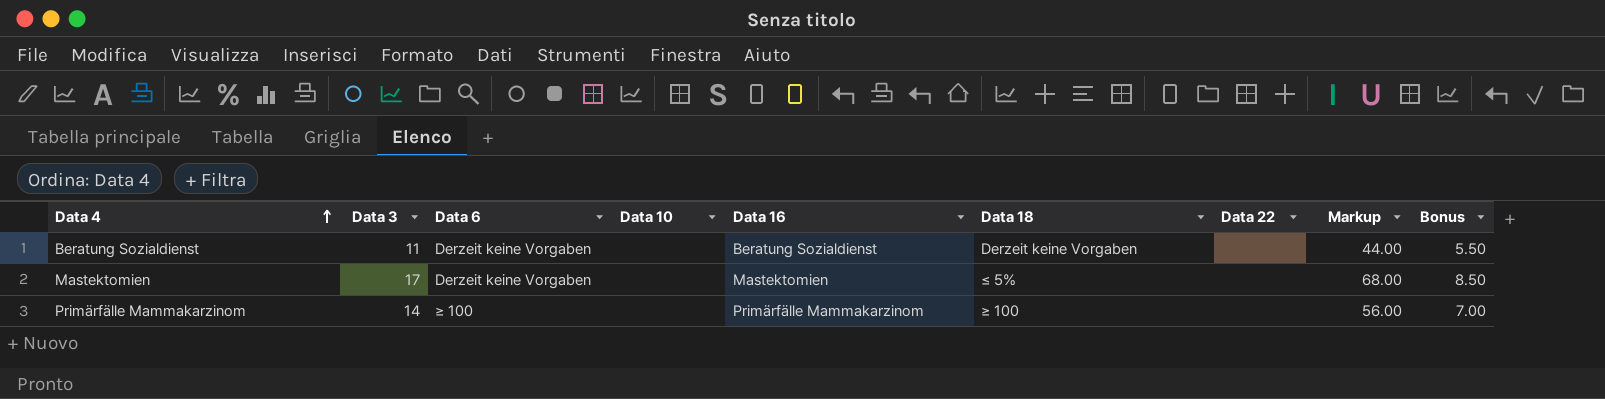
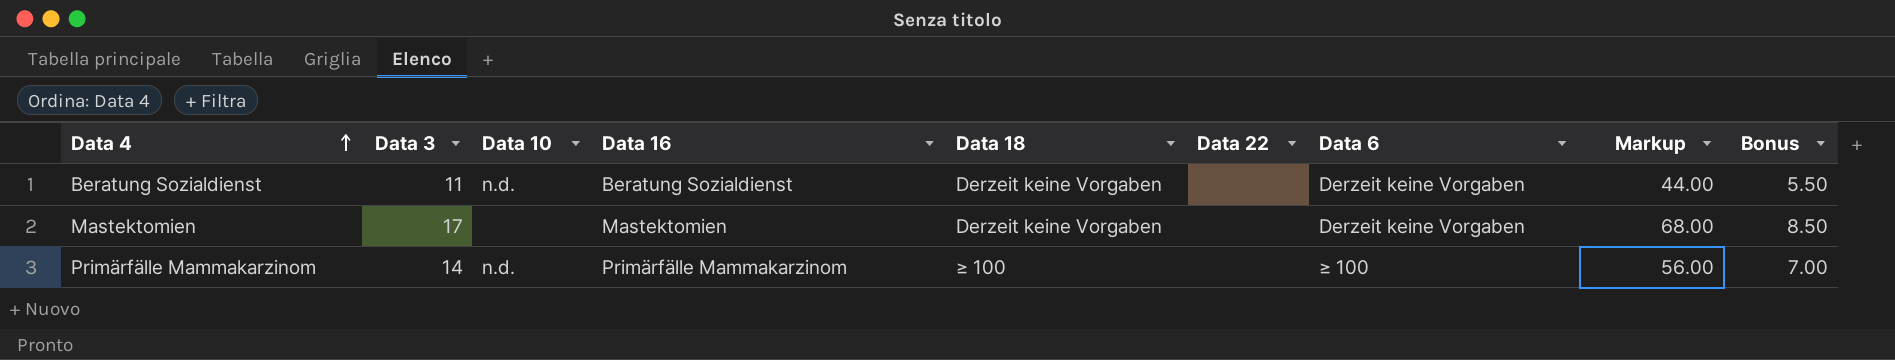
column Data 6 | position: 3 -> 7
Beratung Sozialdienst | Data 10: none -> n.d.
Mastektomien | Data 18: ≤ 5% -> Derzeit keine Vorgaben
Primärfälle Mammakarzinom | Data 10: none -> n.d.

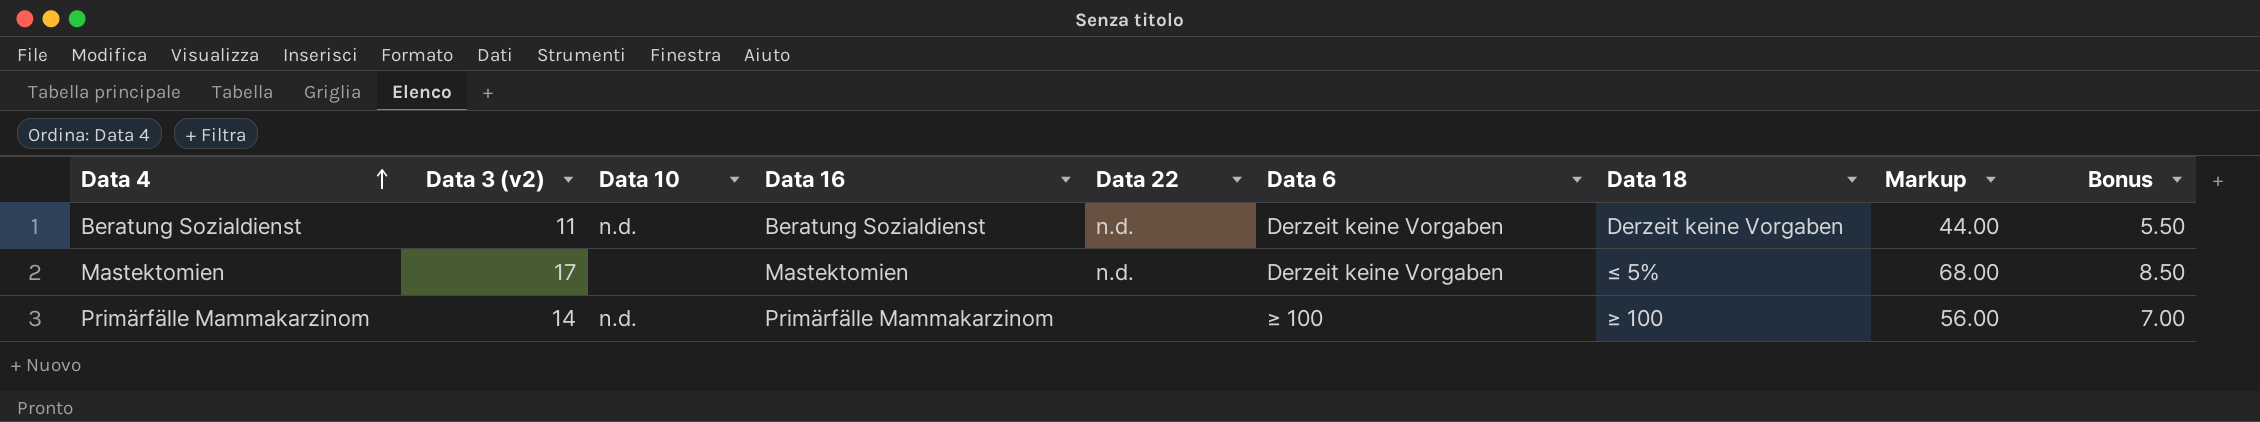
column name: Data 3 -> Data 3 (v2)
column Data 18 | position: 5 -> 7
Beratung Sozialdienst | Data 22: none -> n.d.
Mastektomien | Data 22: none -> n.d.
Mastektomien | Data 18: Derzeit keine Vorgaben -> ≤ 5%

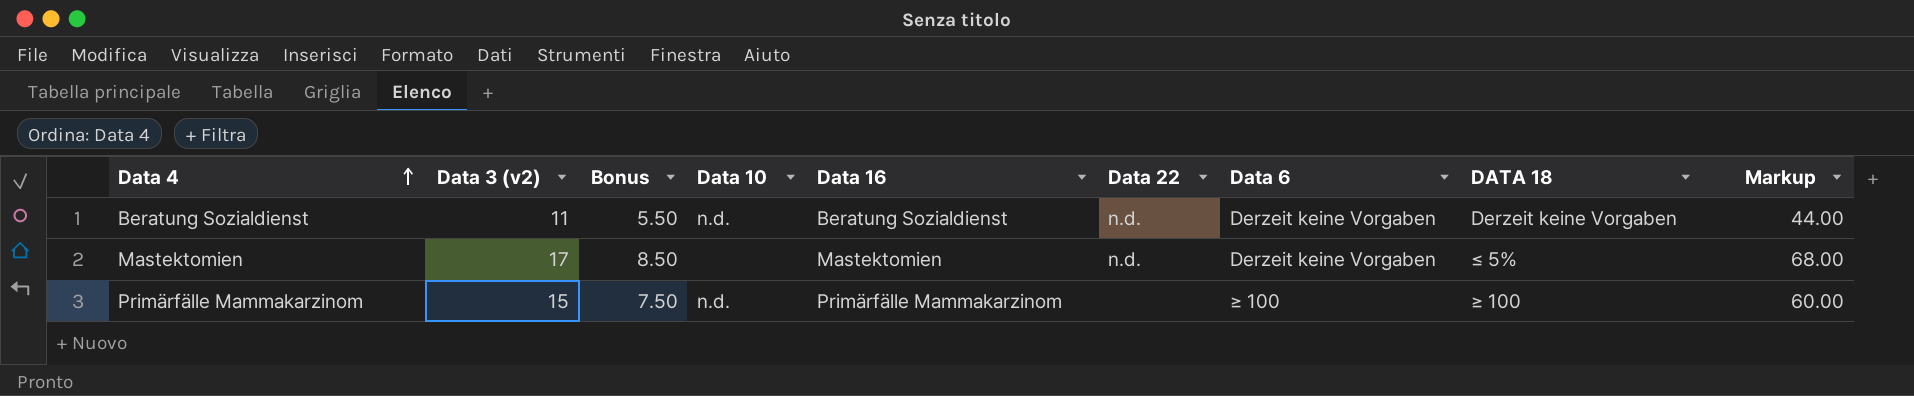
column Bonus | position: 9 -> 3
column name: Data 18 -> DATA 18
Primärfälle Mammakarzinom | Data 3 (v2): 14 -> 15
Primärfälle Mammakarzinom | Bonus: 7.00 -> 7.50
Primärfälle Mammakarzinom | Markup: 56.00 -> 60.00

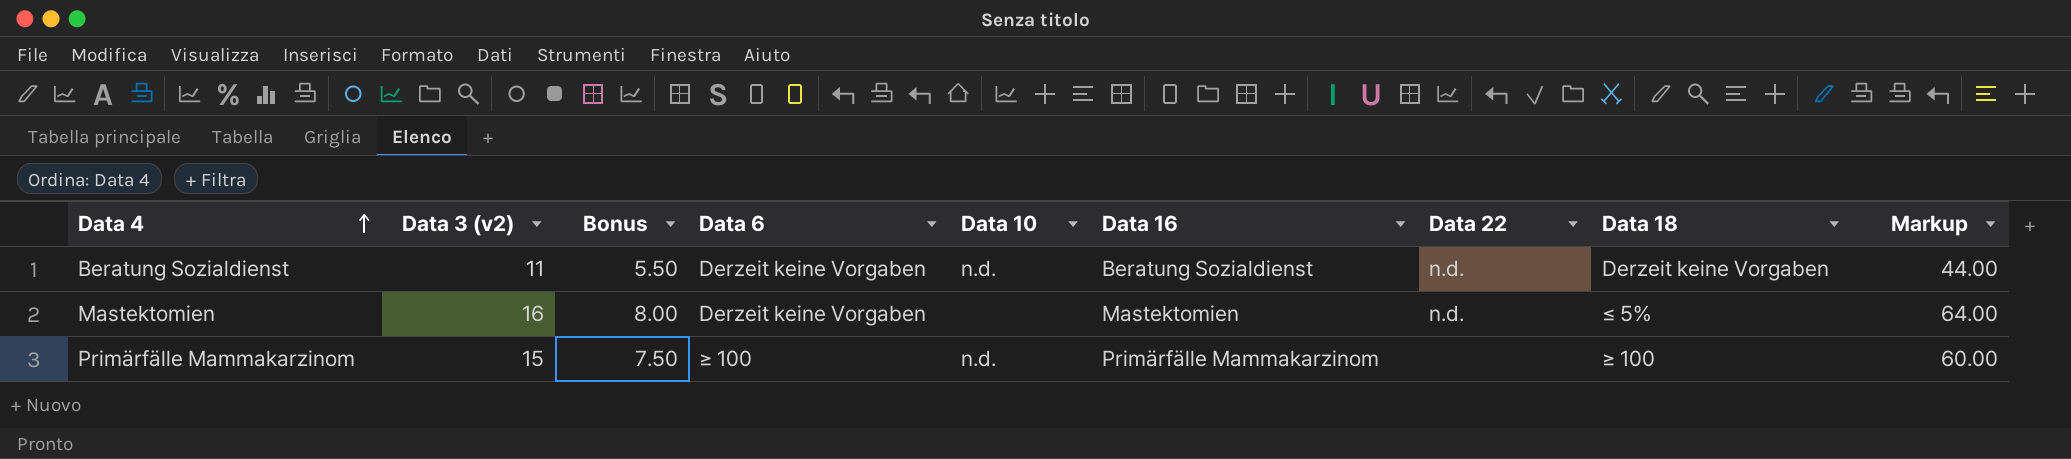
column Data 6 | position: 7 -> 4
column name: DATA 18 -> Data 18
Mastektomien | Data 3 (v2): 17 -> 16
Mastektomien | Bonus: 8.50 -> 8.00
Mastektomien | Markup: 68.00 -> 64.00

